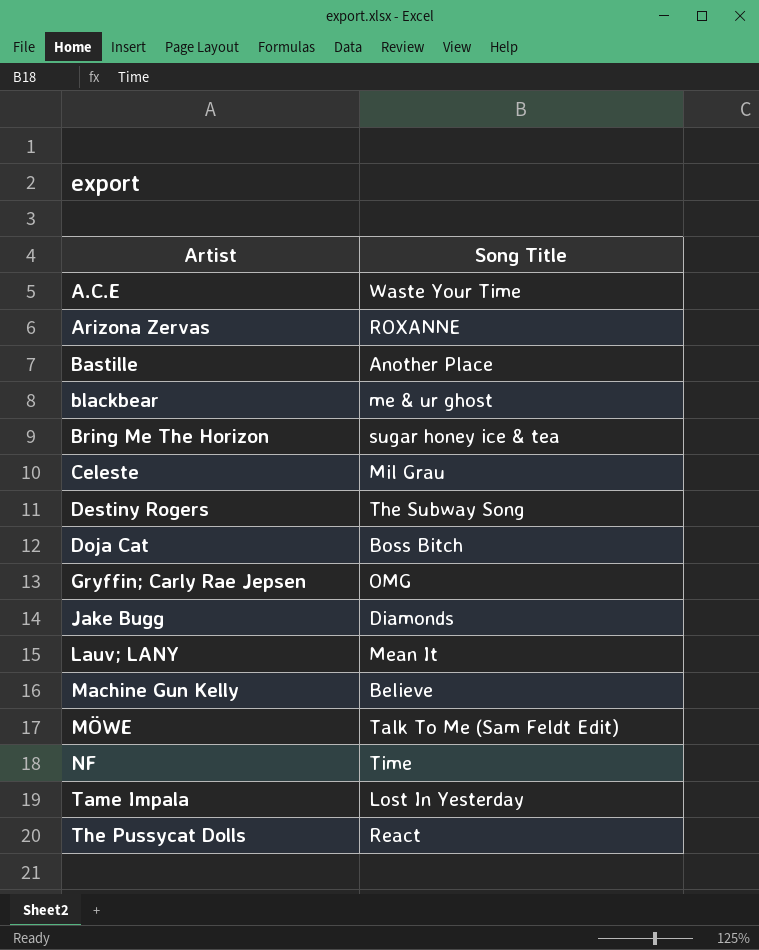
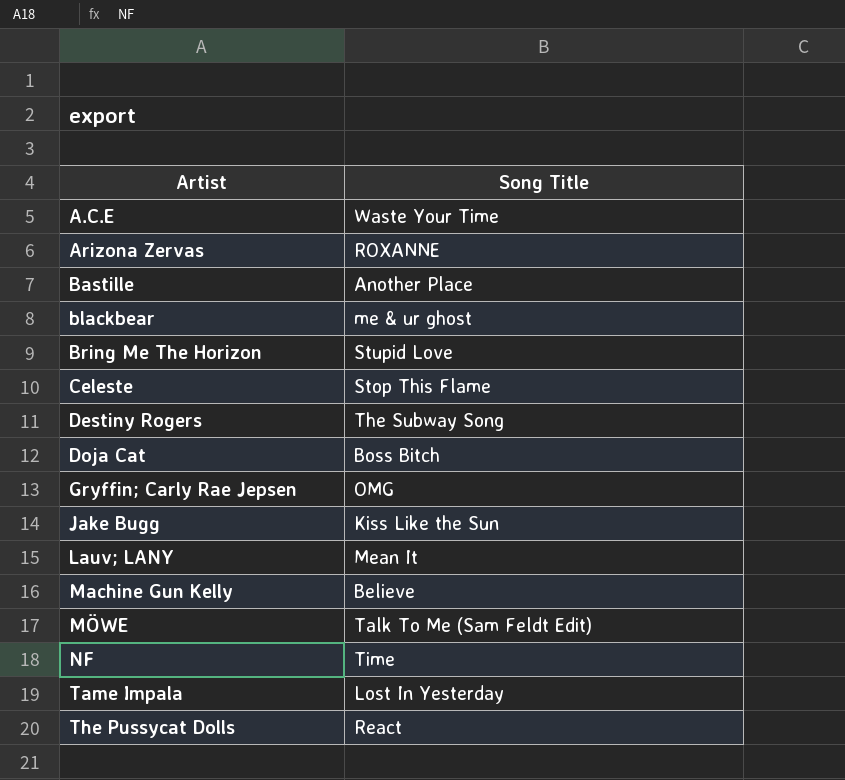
Bring Me The Horizon | Song Title: sugar honey ice & tea -> Stupid Love
Celeste | Song Title: Mil Grau -> Stop This Flame
Jake Bugg | Song Title: Diamonds -> Kiss Like the Sun

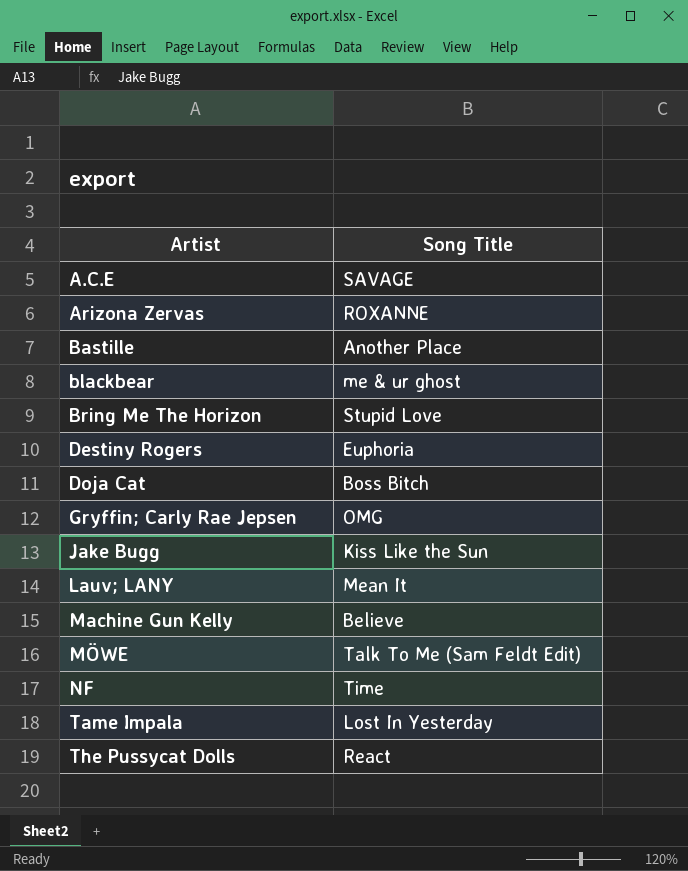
row Celeste: Stop This Flame -> none
A.C.E | Song Title: Waste Your Time -> SAVAGE
Destiny Rogers | Song Title: The Subway Song -> Euphoria

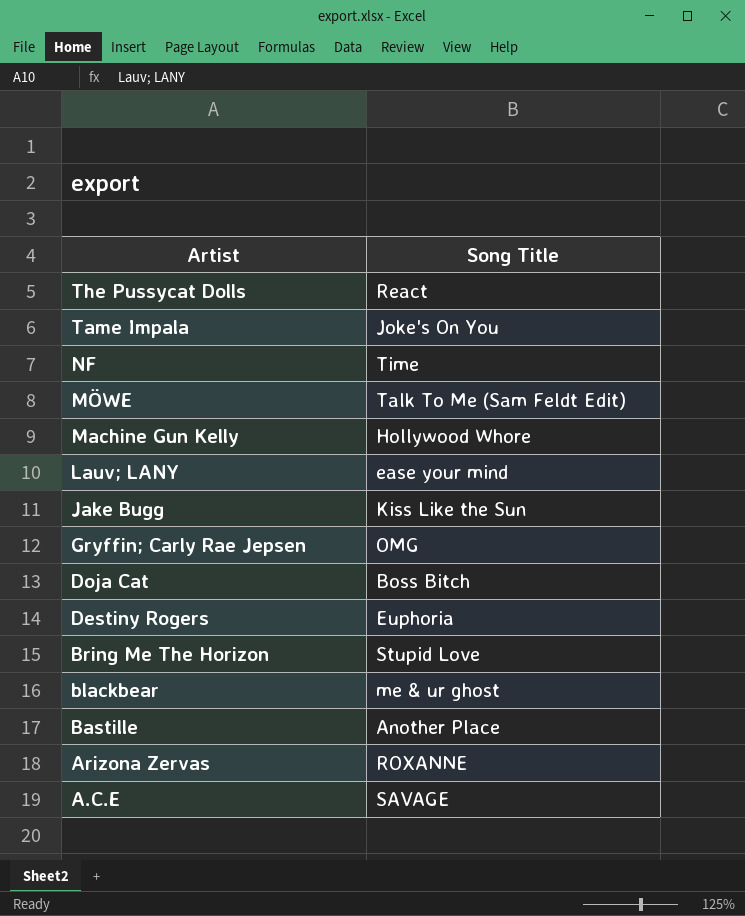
row order: Artist ascending -> Artist descending
Tame Impala | Song Title: Lost In Yesterday -> Joke's On You
Machine Gun Kelly | Song Title: Believe -> Hollywood Whore
Lauv; LANY | Song Title: Mean It -> ease your mind

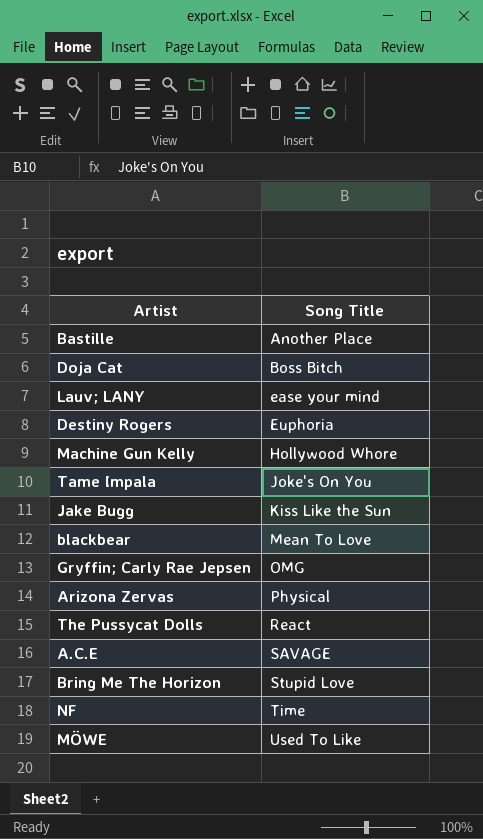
row order: Artist descending -> Song Title ascending
blackbear | Song Title: me & ur ghost -> Mean To Love
Arizona Zervas | Song Title: ROXANNE -> Physical
MÖWE | Song Title: Talk To Me (Sam Feldt Edit) -> Used To Like

